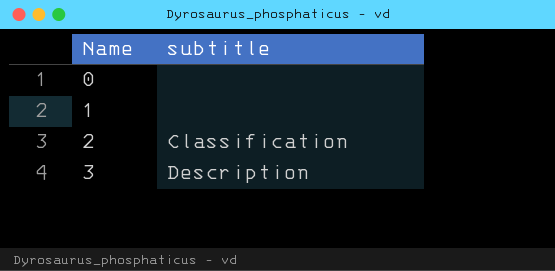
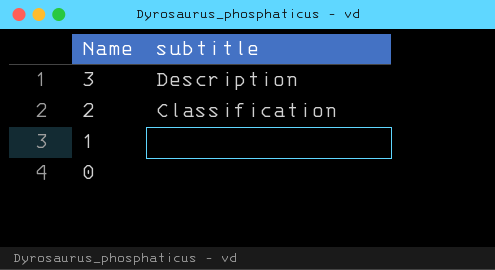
row order: Name ascending -> Name descending

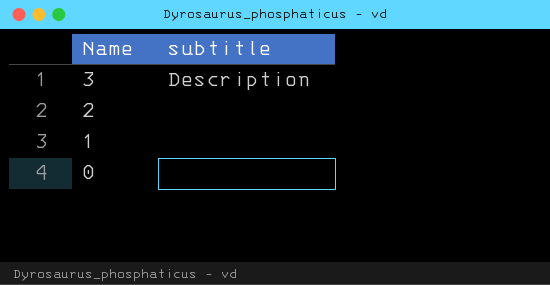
2 | subtitle: Classification -> none

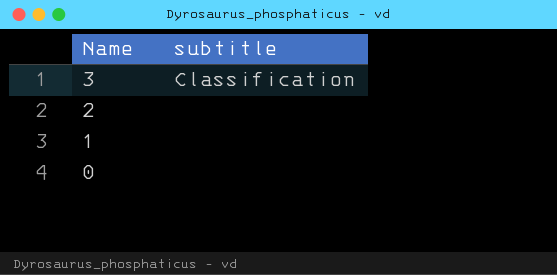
3 | subtitle: Description -> Classification

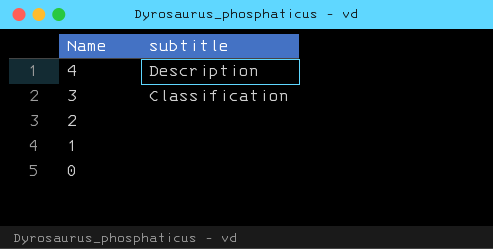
row 4: none -> Description

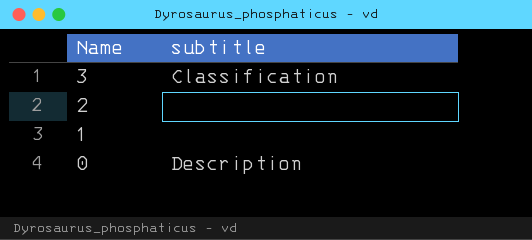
row 4: Description -> none
0 | subtitle: none -> Description

